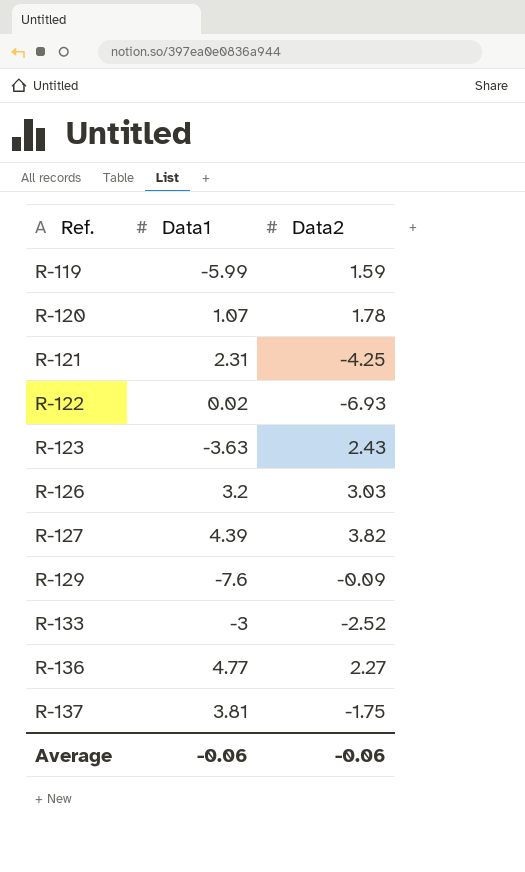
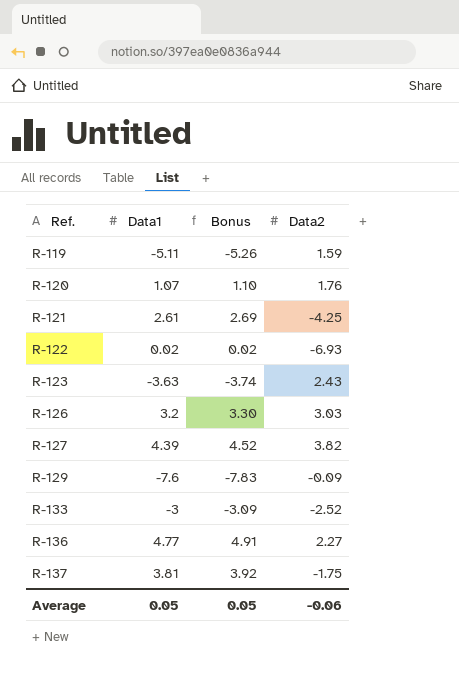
column Bonus | formula: none -> [Data1] * 1.03
R-119 | Data1: -5.99 -> -5.11
R-120 | Data2: 1.78 -> 1.76
R-121 | Data1: 2.31 -> 2.61
Average | Data1: -0.06 -> 0.05

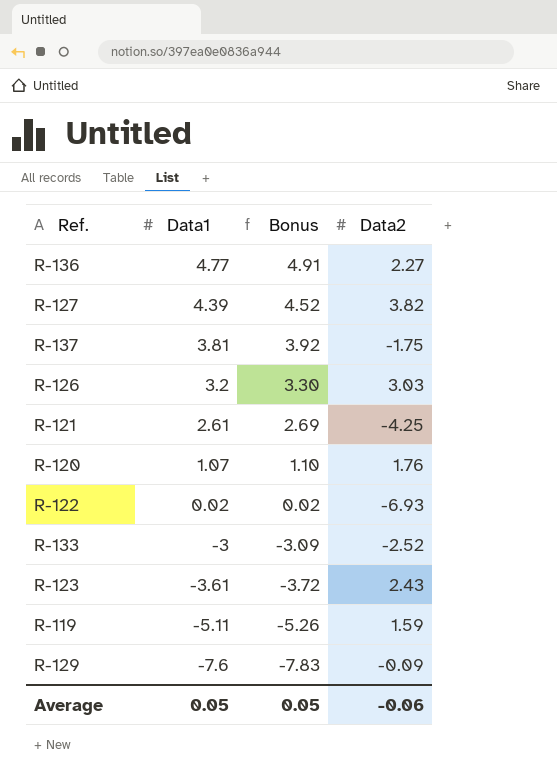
row order: Ref. ascending -> Data1 descending
R-123 | Data1: -3.63 -> -3.61
R-123 | Bonus: -3.74 -> -3.72

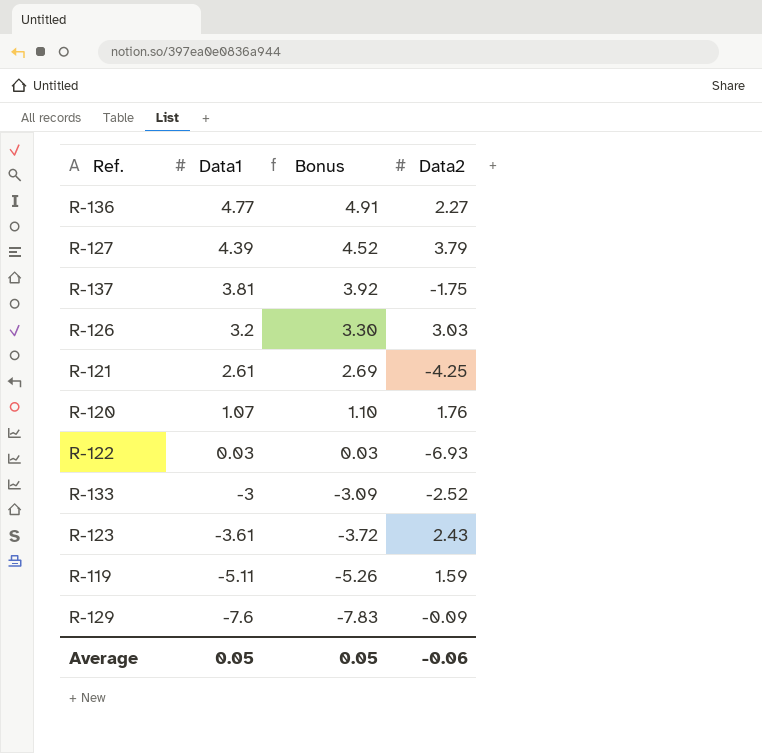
R-127 | Data2: 3.82 -> 3.79
R-122 | Data1: 0.02 -> 0.03
R-122 | Bonus: 0.02 -> 0.03

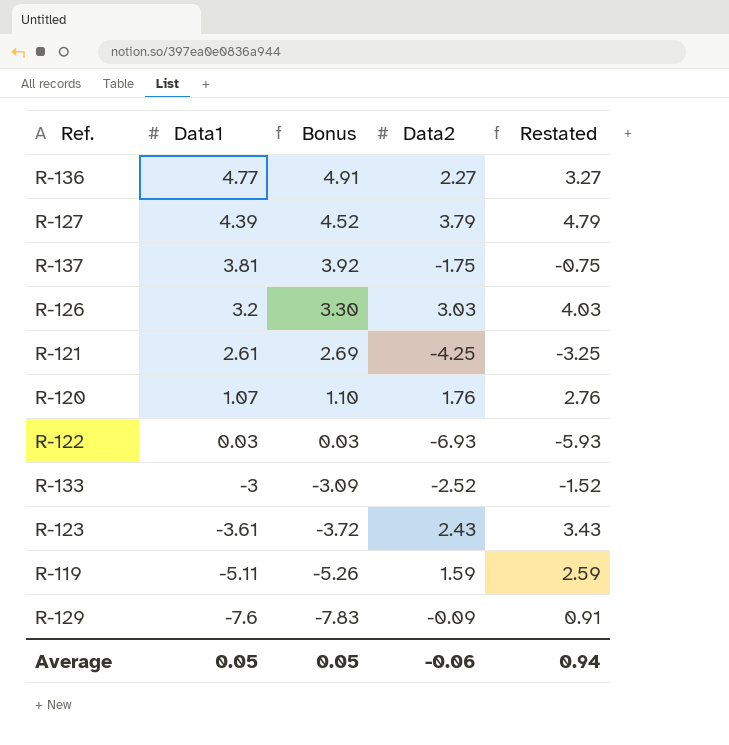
column Restated | formula: none -> [Data2] + 1

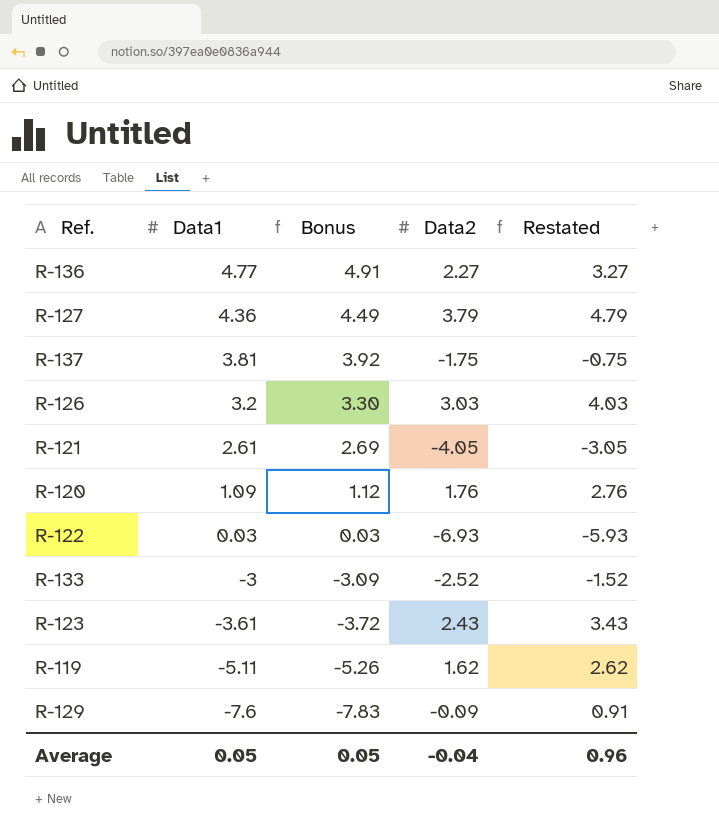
R-127 | Data1: 4.39 -> 4.36
R-127 | Bonus: 4.52 -> 4.49
R-121 | Data2: -4.25 -> -4.05
R-121 | Restated: -3.25 -> -3.05
R-120 | Data1: 1.07 -> 1.09
R-120 | Bonus: 1.10 -> 1.12
R-119 | Data2: 1.59 -> 1.62
R-119 | Restated: 2.59 -> 2.62
Average | Data2: -0.06 -> -0.04
Average | Restated: 0.94 -> 0.96

